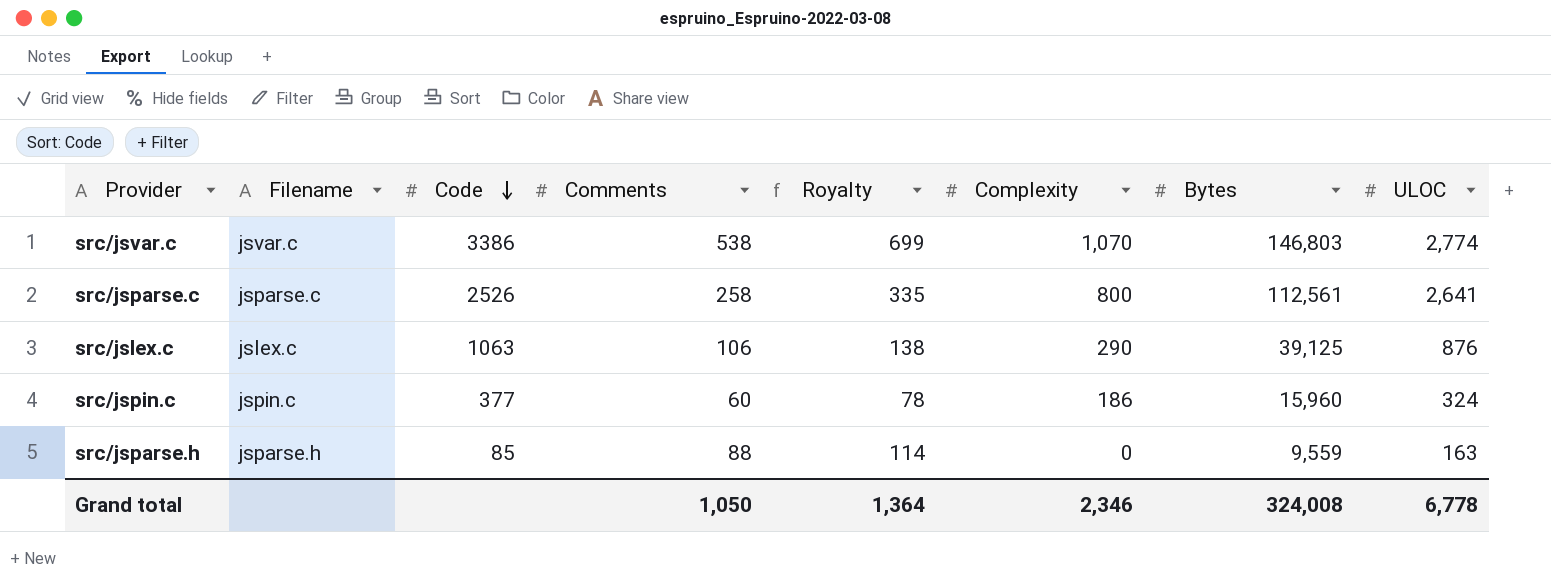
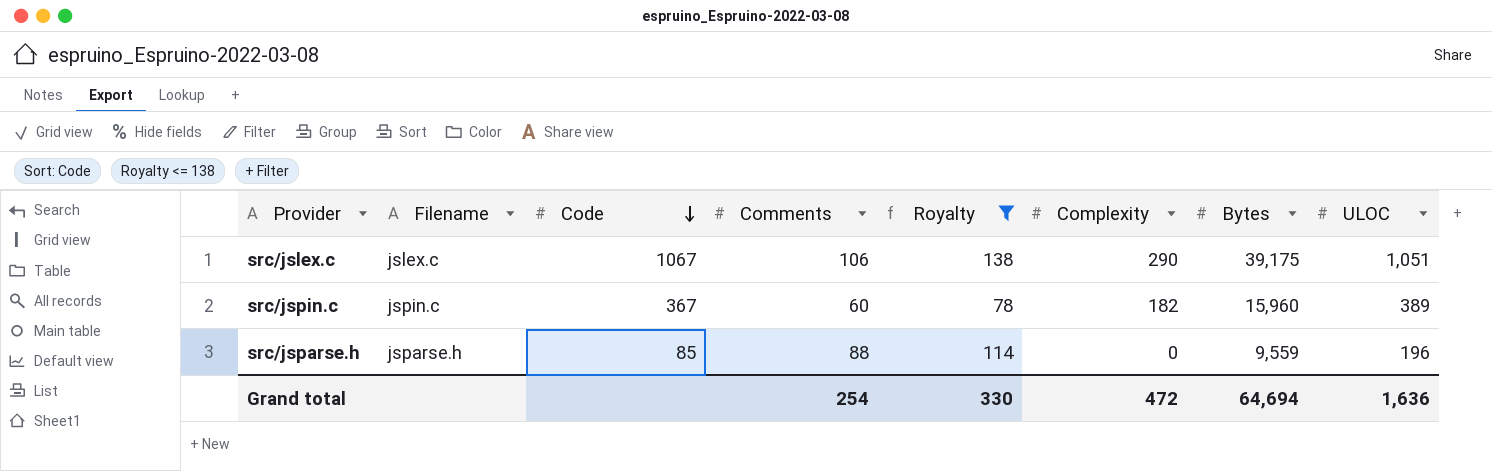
filter: none -> Royalty <= 138
src/jslex.c | Code: 1063 -> 1067
src/jslex.c | Bytes: 39,125 -> 39,175
src/jslex.c | ULOC: 876 -> 1,051
src/jspin.c | Code: 377 -> 367
src/jspin.c | Complexity: 186 -> 182
src/jspin.c | ULOC: 324 -> 389
src/jsparse.h | ULOC: 163 -> 196
Grand total | Comments: 1,050 -> 254
Grand total | Royalty: 1,364 -> 330
Grand total | Complexity: 2,346 -> 472
Grand total | Bytes: 324,008 -> 64,694
Grand total | ULOC: 6,778 -> 1,636

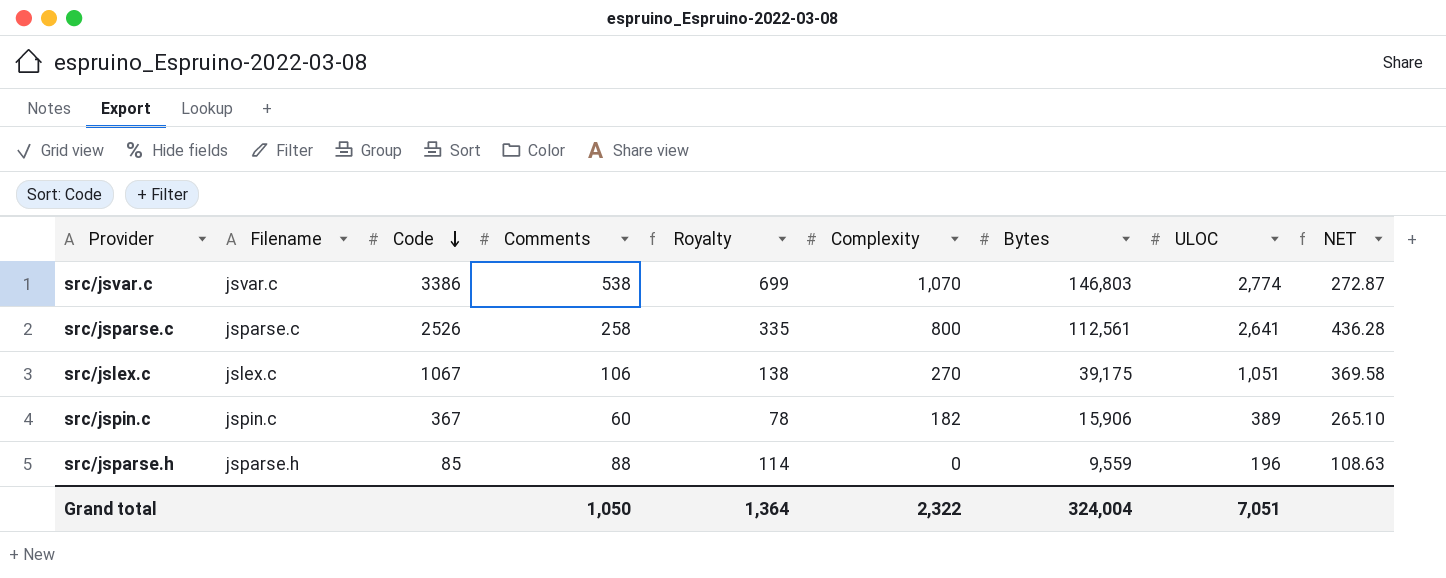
filter: Royalty <= 138 -> none
column NET | formula: none -> [Bytes] / [Comments]
src/jslex.c | Complexity: 290 -> 270
src/jspin.c | Bytes: 15,960 -> 15,906
Grand total | Comments: 254 -> 1,050
Grand total | Royalty: 330 -> 1,364
Grand total | Complexity: 472 -> 2,322
Grand total | Bytes: 64,694 -> 324,004
Grand total | ULOC: 1,636 -> 7,051

